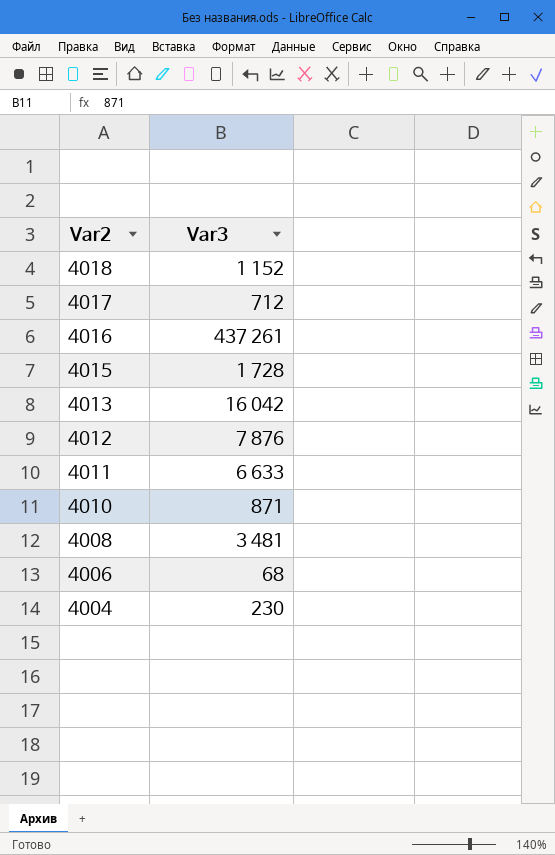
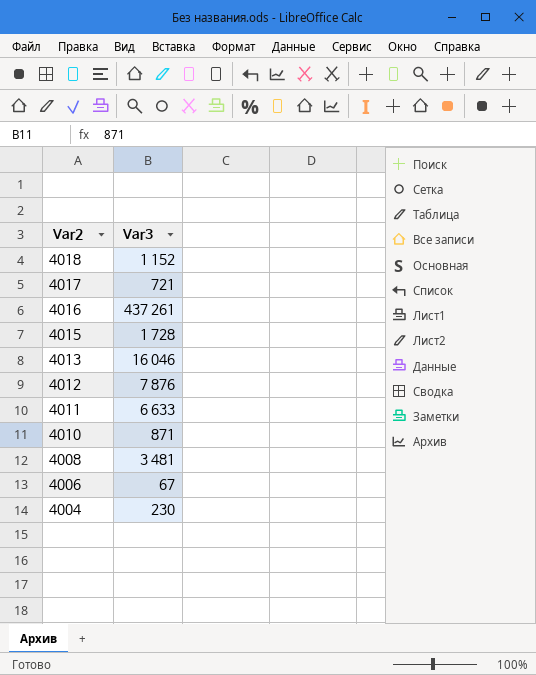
4017 | Var3: 712 -> 721
4013 | Var3: 16 042 -> 16 046
4006 | Var3: 68 -> 67

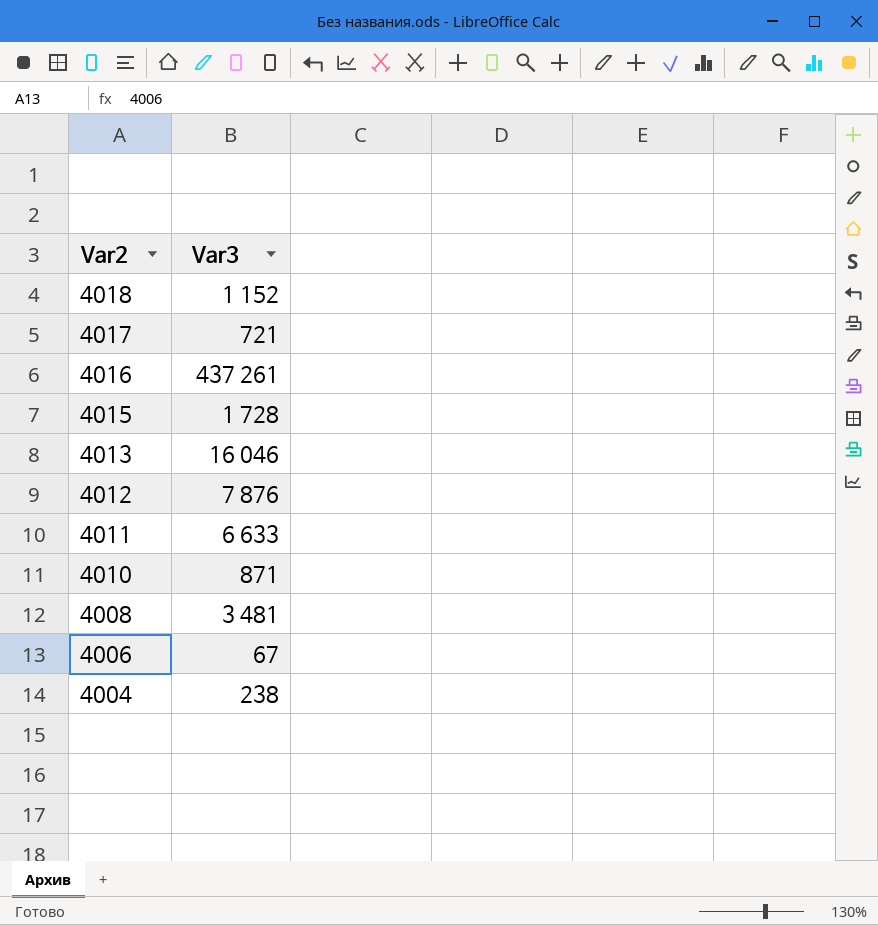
4004 | Var3: 230 -> 238

